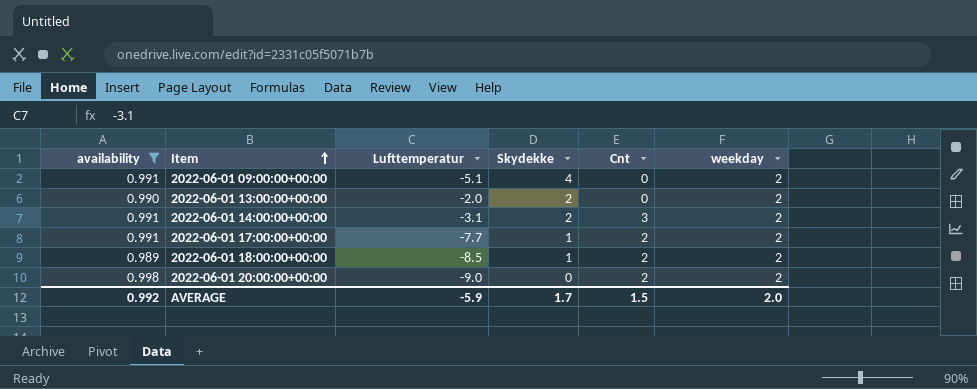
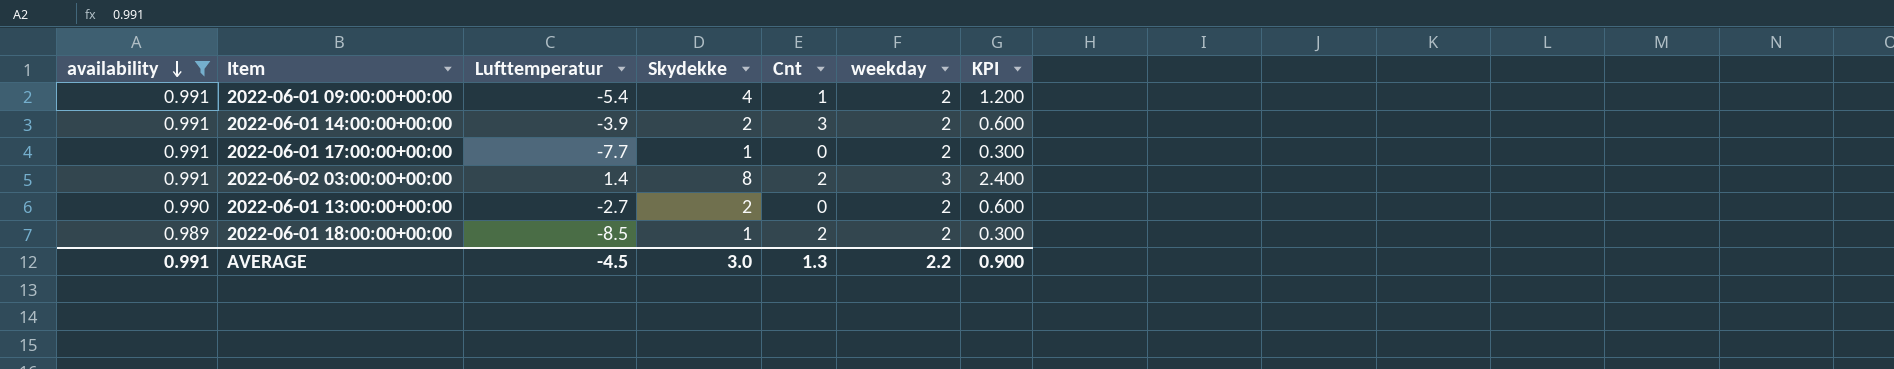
row order: Item ascending -> availability descending
column KPI | formula: none -> [Skydekke] * 0.3
row 2022-06-01 20:00:00+00:00: 0.998 | -9.0 | 0 | 2 | 2 -> none
2022-06-01 09:00:00+00:00 | Lufttemperatur: -5.1 -> -5.4
2022-06-01 09:00:00+00:00 | Cnt: 0 -> 1
2022-06-01 14:00:00+00:00 | Lufttemperatur: -3.1 -> -3.9
2022-06-01 17:00:00+00:00 | Cnt: 2 -> 0
row 2022-06-02 03:00:00+00:00: none -> 0.991 | 1.4 | 8 | 2 | 3 | 2.400
2022-06-01 13:00:00+00:00 | Lufttemperatur: -2.0 -> -2.7
AVERAGE | availability: 0.992 -> 0.991
AVERAGE | Lufttemperatur: -5.9 -> -4.5
AVERAGE | Skydekke: 1.7 -> 3.0
AVERAGE | Cnt: 1.5 -> 1.3
AVERAGE | weekday: 2.0 -> 2.2

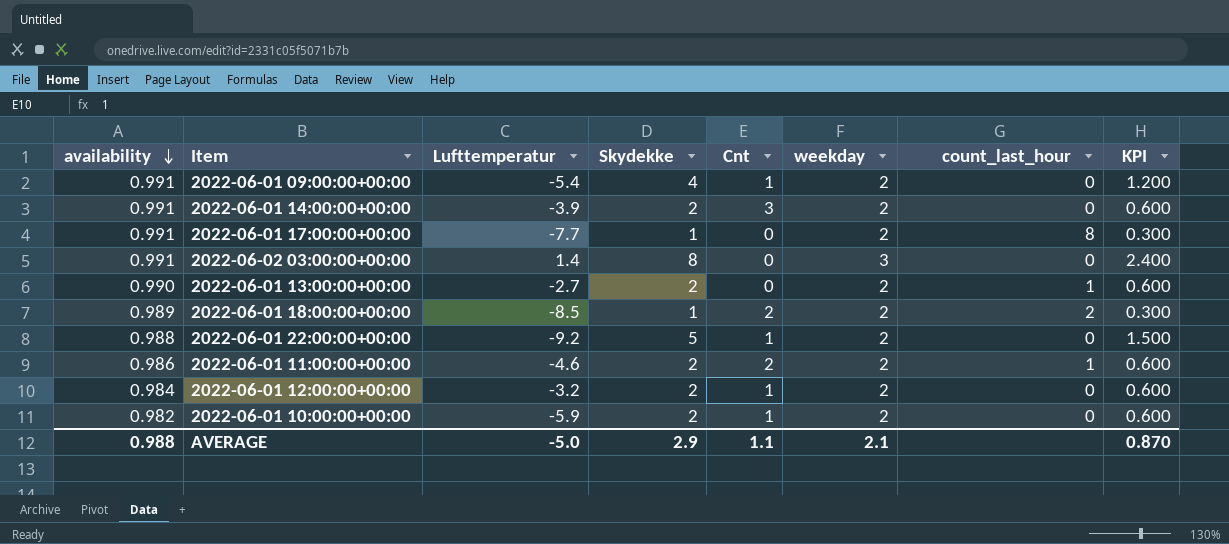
filter: availability >= 0.989 -> none
column count_last_hour | position: none -> 7
2022-06-02 03:00:00+00:00 | Cnt: 2 -> 0
AVERAGE | availability: 0.991 -> 0.988
AVERAGE | Lufttemperatur: -4.5 -> -5.0
AVERAGE | Skydekke: 3.0 -> 2.9
AVERAGE | Cnt: 1.3 -> 1.1
AVERAGE | weekday: 2.2 -> 2.1
AVERAGE | KPI: 0.900 -> 0.870

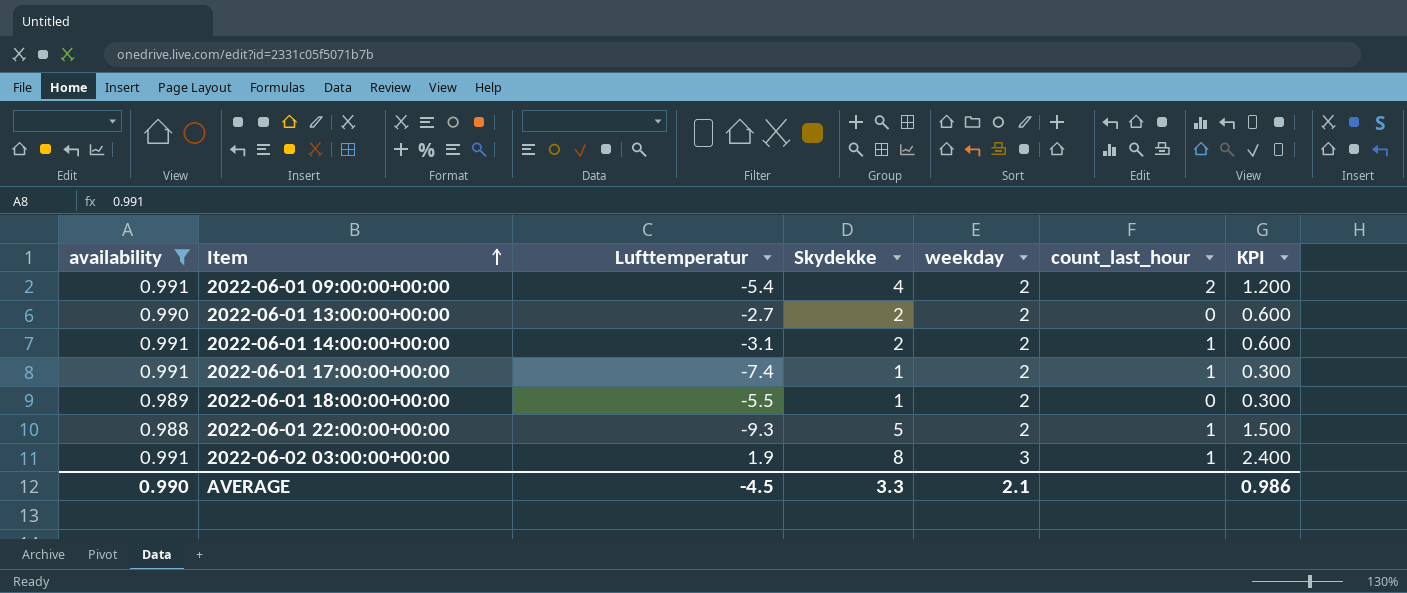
filter: none -> availability >= 0.988
row order: availability descending -> Item ascending
column Cnt | position: 5 -> none
2022-06-01 09:00:00+00:00 | count_last_hour: 0 -> 2
2022-06-01 13:00:00+00:00 | count_last_hour: 1 -> 0
2022-06-01 14:00:00+00:00 | Lufttemperatur: -3.9 -> -3.1
2022-06-01 14:00:00+00:00 | count_last_hour: 0 -> 1
2022-06-01 17:00:00+00:00 | Lufttemperatur: -7.7 -> -7.4
2022-06-01 17:00:00+00:00 | count_last_hour: 8 -> 1
2022-06-01 18:00:00+00:00 | Lufttemperatur: -8.5 -> -5.5
2022-06-01 18:00:00+00:00 | count_last_hour: 2 -> 0
2022-06-01 22:00:00+00:00 | Lufttemperatur: -9.2 -> -9.3
2022-06-01 22:00:00+00:00 | count_last_hour: 0 -> 1
2022-06-02 03:00:00+00:00 | Lufttemperatur: 1.4 -> 1.9
2022-06-02 03:00:00+00:00 | count_last_hour: 0 -> 1
AVERAGE | availability: 0.988 -> 0.990
AVERAGE | Lufttemperatur: -5.0 -> -4.5
AVERAGE | Skydekke: 2.9 -> 3.3
AVERAGE | KPI: 0.870 -> 0.986

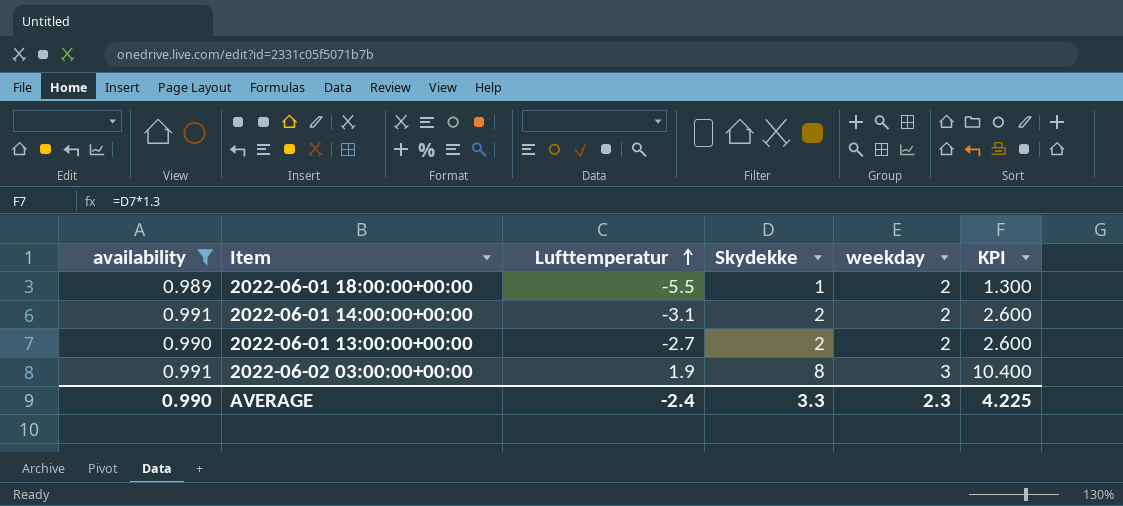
row order: Item ascending -> Lufttemperatur ascending
column count_last_hour | position: 6 -> none
column KPI | formula: [Skydekke] * 0.3 -> [Skydekke] * 1.3
row 2022-06-01 09:00:00+00:00: 0.991 | -5.4 | 4 | 2 | 2 | 1.200 -> none
row 2022-06-01 17:00:00+00:00: 0.991 | -7.4 | 1 | 2 | 1 | 0.300 -> none
row 2022-06-01 22:00:00+00:00: 0.988 | -9.3 | 5 | 2 | 1 | 1.500 -> none
AVERAGE | Lufttemperatur: -4.5 -> -2.4
AVERAGE | weekday: 2.1 -> 2.3
AVERAGE | KPI: 0.986 -> 4.225

